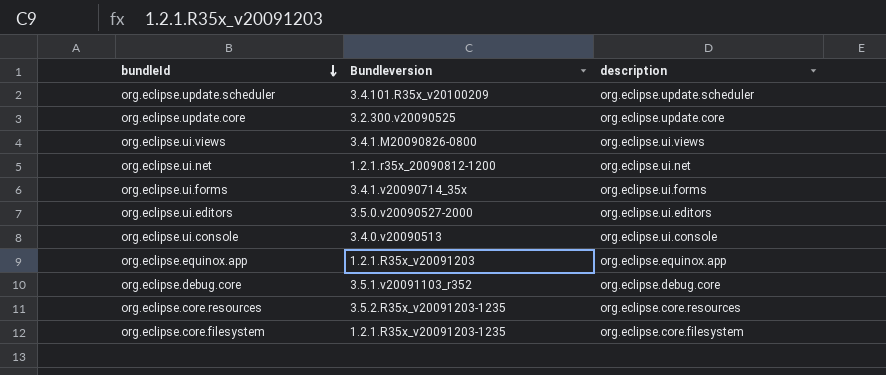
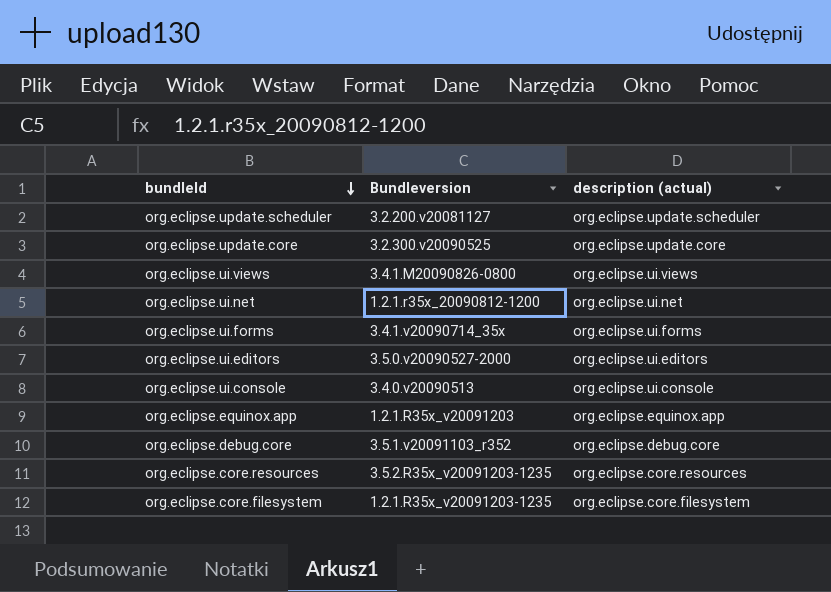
column name: description -> description (actual)
org.eclipse.update.scheduler | Bundleversion: 3.4.101.R35x_v20100209 -> 3.2.200.v20081127

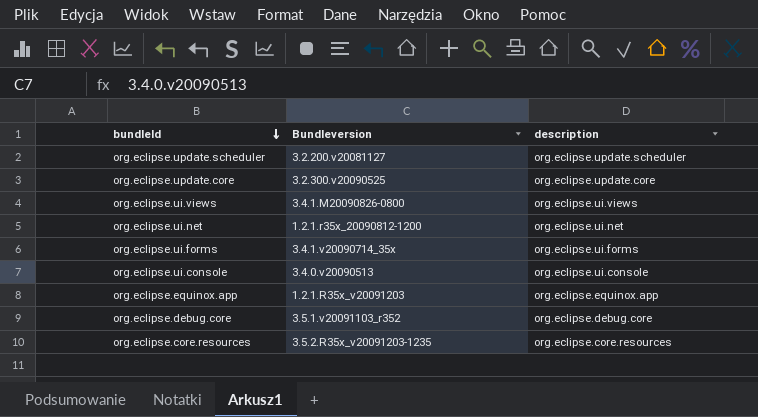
column name: description (actual) -> description
row org.eclipse.ui.editors: 3.5.0.v20090527-2000 | org.eclipse.ui.editors -> none
row org.eclipse.core.filesystem: 1.2.1.R35x_v20091203-1235 | org.eclipse.core.filesystem -> none

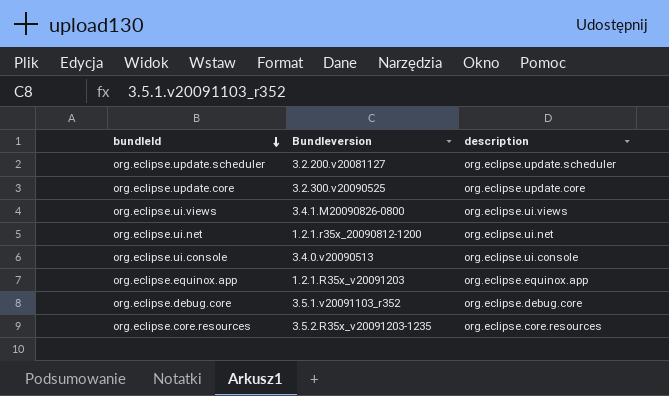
row org.eclipse.ui.forms: 3.4.1.v20090714_35x | org.eclipse.ui.forms -> none

